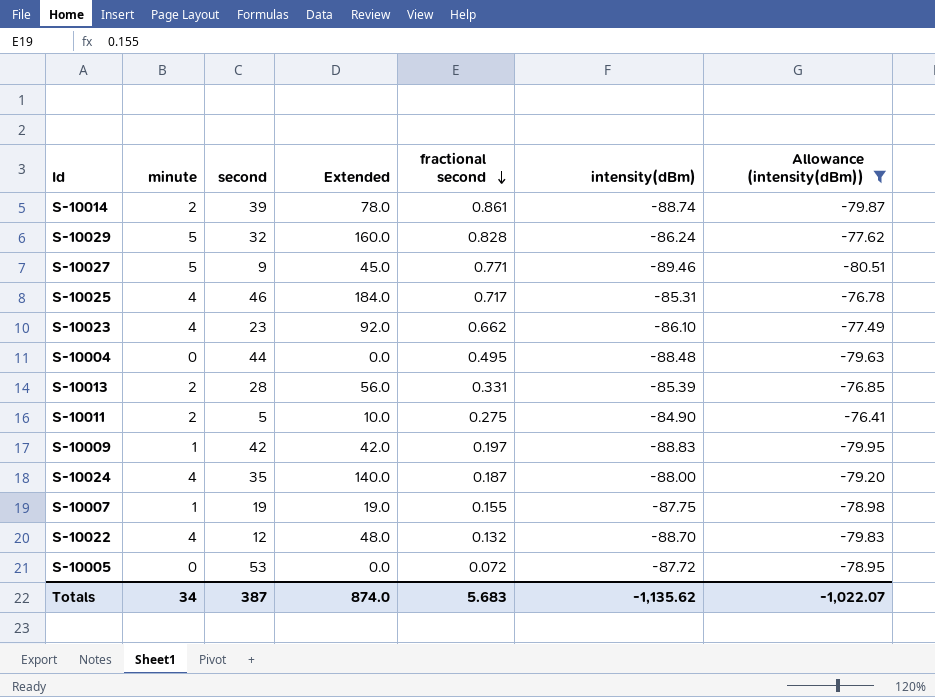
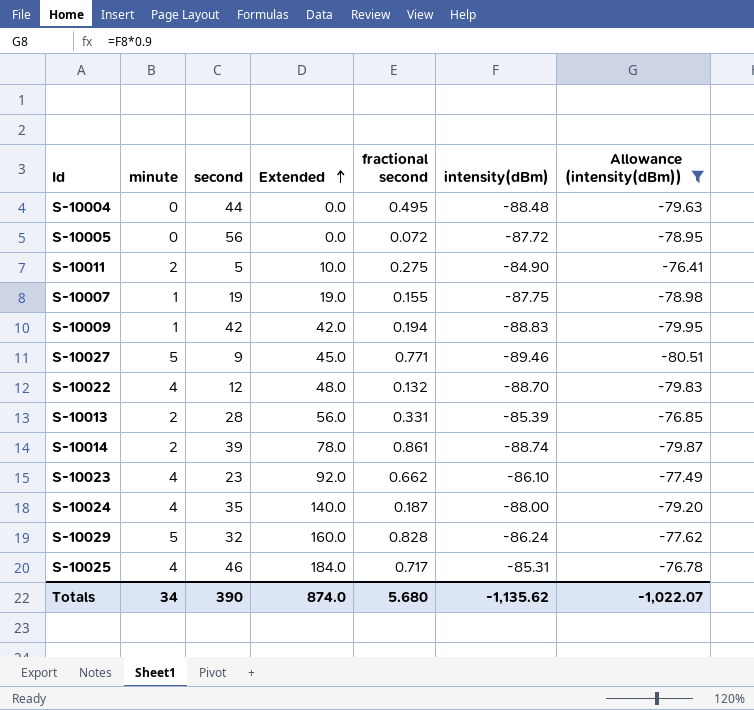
row order: fractional second descending -> Extended ascending
S-10005 | second: 53 -> 56
S-10009 | fractional second: 0.197 -> 0.194
Totals | second: 387 -> 390
Totals | fractional second: 5.683 -> 5.680

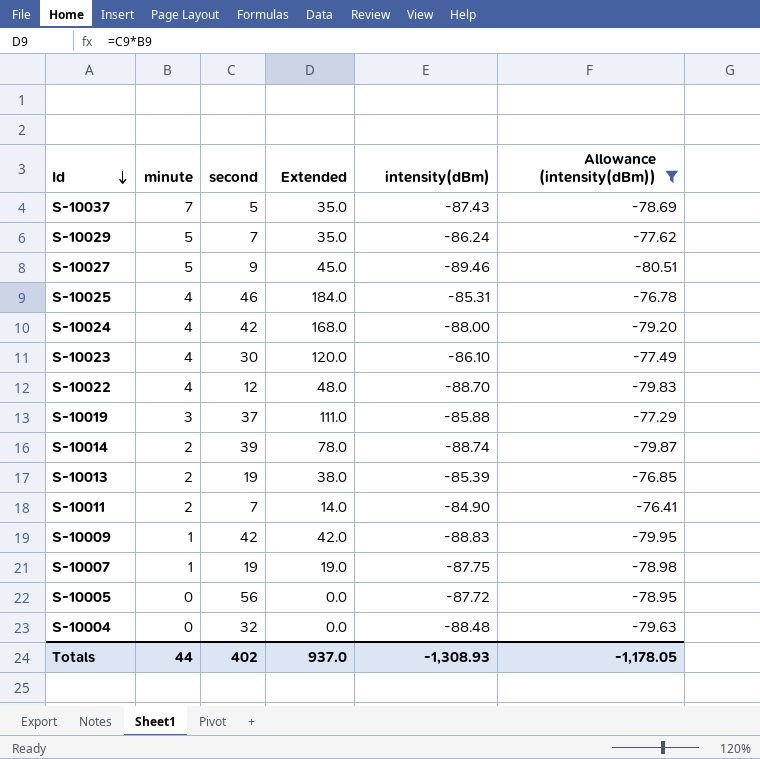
row order: Extended ascending -> Id descending
column fractional second | position: 5 -> none
row S-10037: none -> 7 | 5 | 35.0 | -87.43 | -78.69
S-10029 | second: 32 -> 7
S-10029 | Extended: 160.0 -> 35.0
S-10024 | second: 35 -> 42
S-10024 | Extended: 140.0 -> 168.0
S-10023 | second: 23 -> 30
S-10023 | Extended: 92.0 -> 120.0
row S-10019: none -> 3 | 37 | 111.0 | -85.88 | -77.29
S-10013 | second: 28 -> 19
S-10013 | Extended: 56.0 -> 38.0
S-10011 | second: 5 -> 7
S-10011 | Extended: 10.0 -> 14.0
S-10004 | second: 44 -> 32
Totals | minute: 34 -> 44
Totals | second: 390 -> 402
Totals | Extended: 874.0 -> 937.0
Totals | intensity(dBm): -1,135.62 -> -1,308.93
Totals | Allowance (intensity(dBm)): -1,022.07 -> -1,178.05

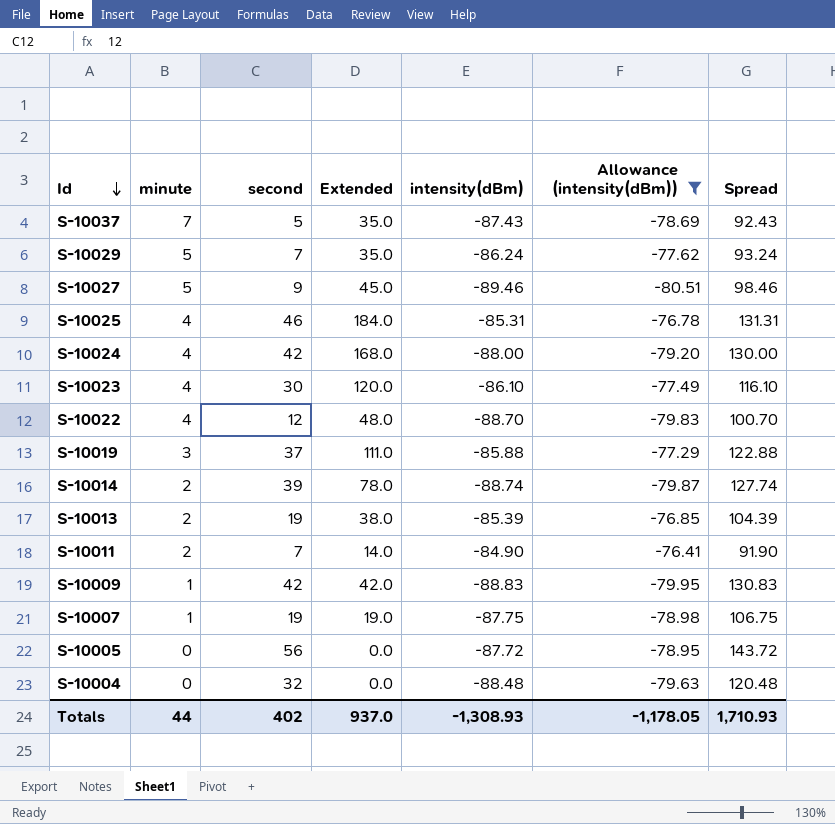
column Spread | formula: none -> [second] - [intensity(dBm)]

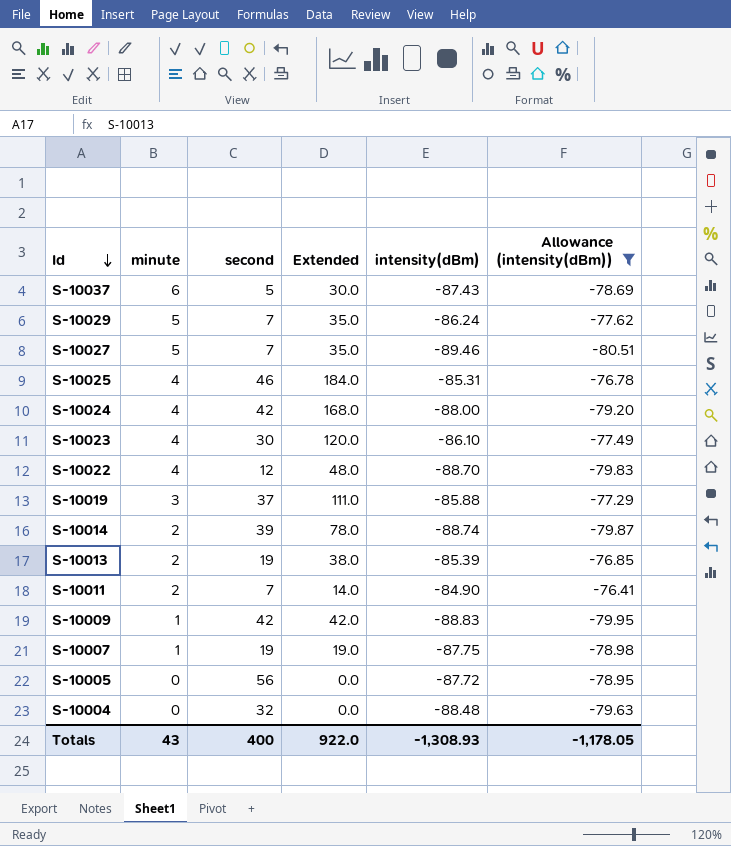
column Spread | formula: [second] - [intensity(dBm)] -> none
S-10037 | minute: 7 -> 6
S-10037 | Extended: 35.0 -> 30.0
S-10027 | second: 9 -> 7
S-10027 | Extended: 45.0 -> 35.0
Totals | minute: 44 -> 43
Totals | second: 402 -> 400
Totals | Extended: 937.0 -> 922.0

